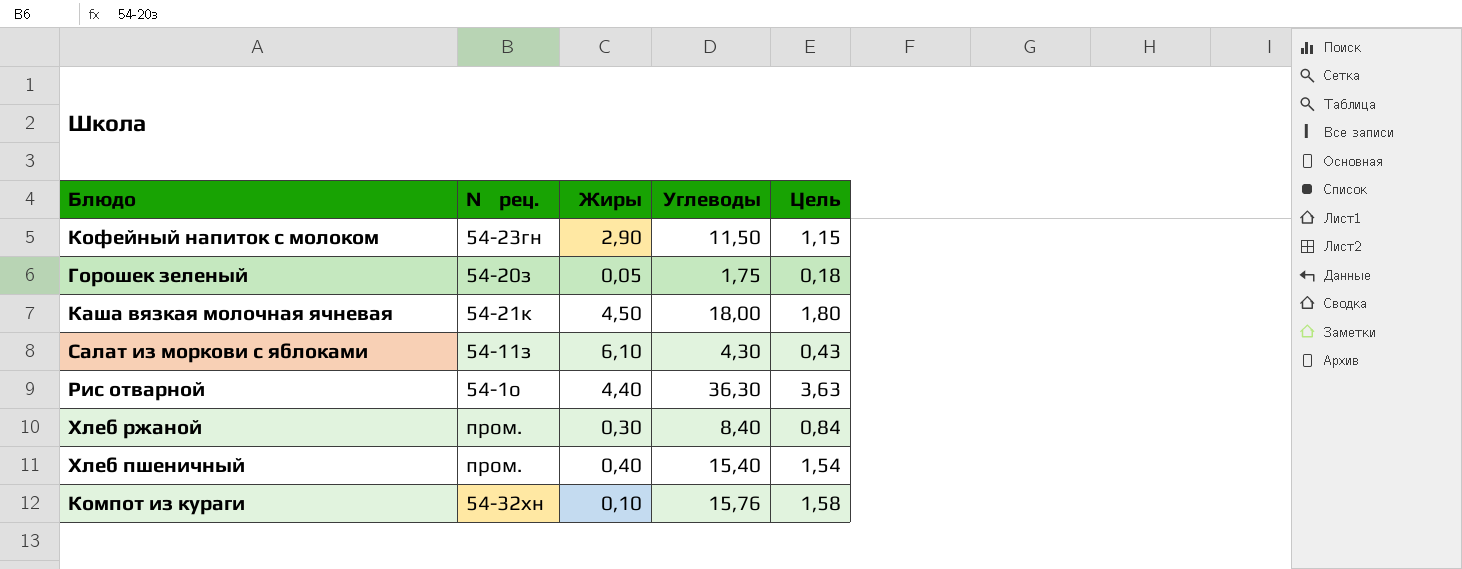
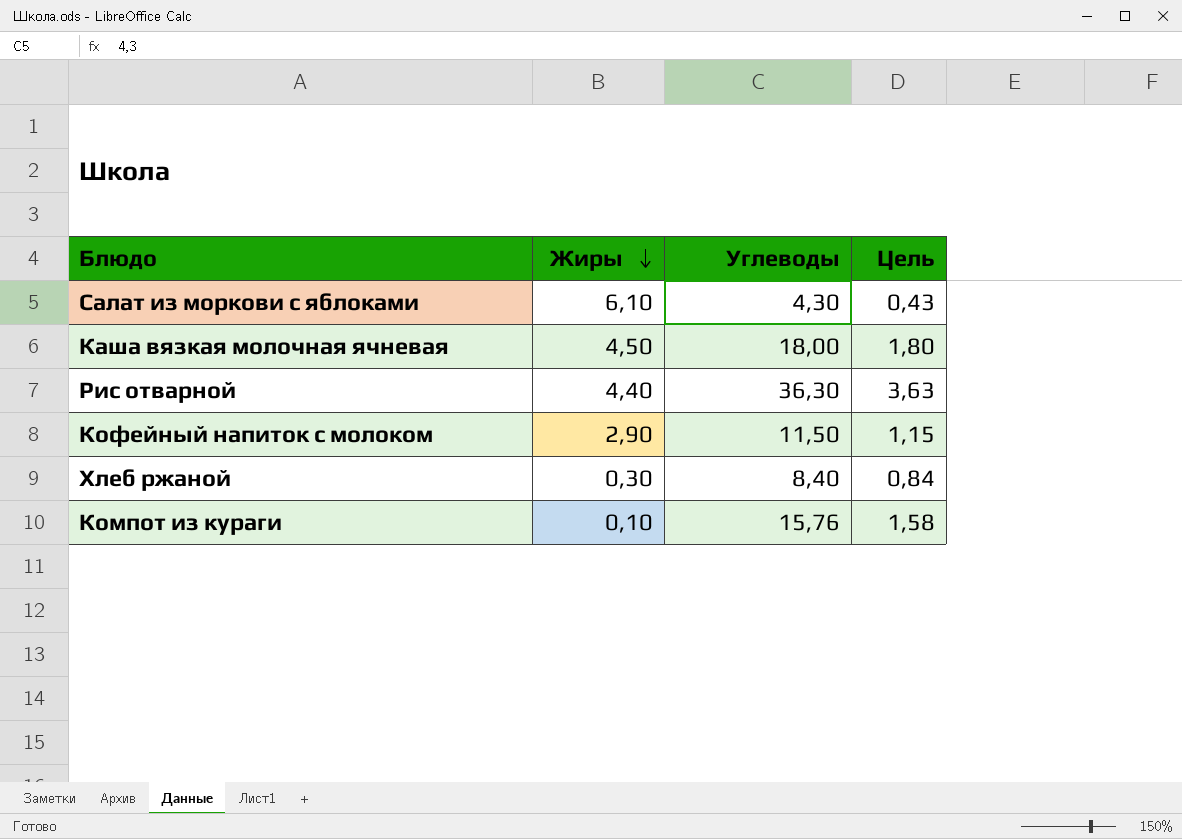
row order: none -> Жиры descending
column № рец. | position: 2 -> none
row Горошек зеленый: 54-20з | 0,05 | 1,75 | 0,18 -> none
row Хлеб пшеничный: пром. | 0,40 | 15,40 | 1,54 -> none

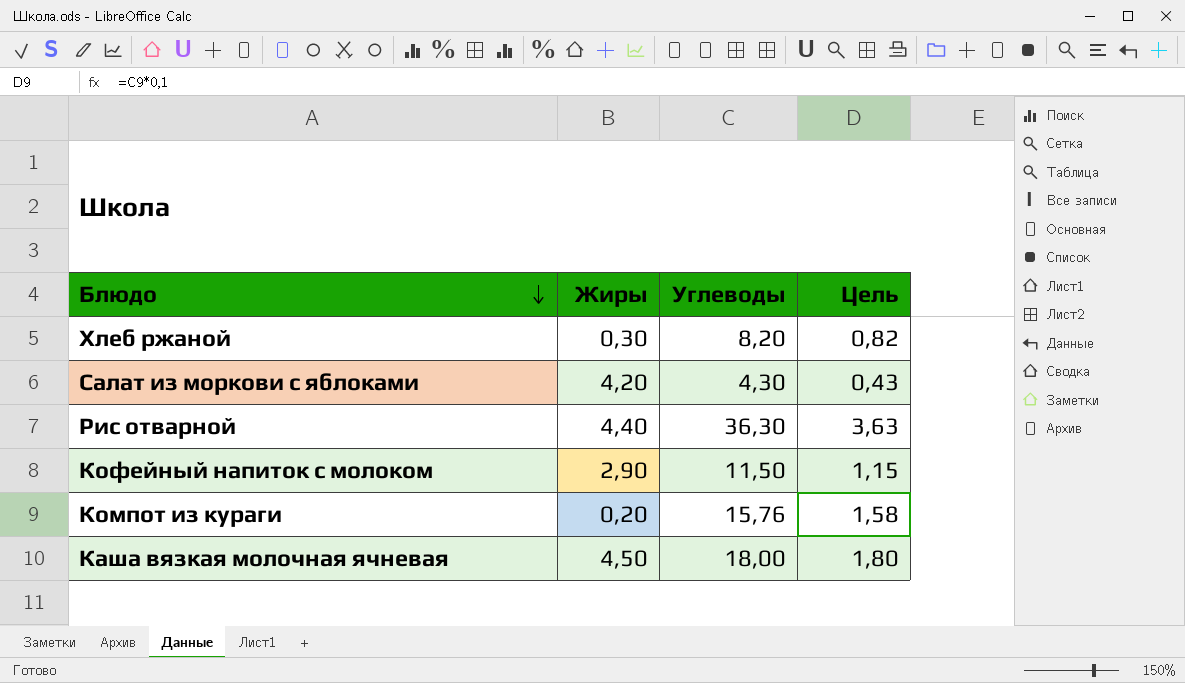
row order: Жиры descending -> Блюдо descending
Хлеб ржаной | Углеводы: 8,40 -> 8,20
Хлеб ржаной | Цель: 0,84 -> 0,82
Салат из моркови с яблоками | Жиры: 6,10 -> 4,20
Компот из кураги | Жиры: 0,10 -> 0,20

